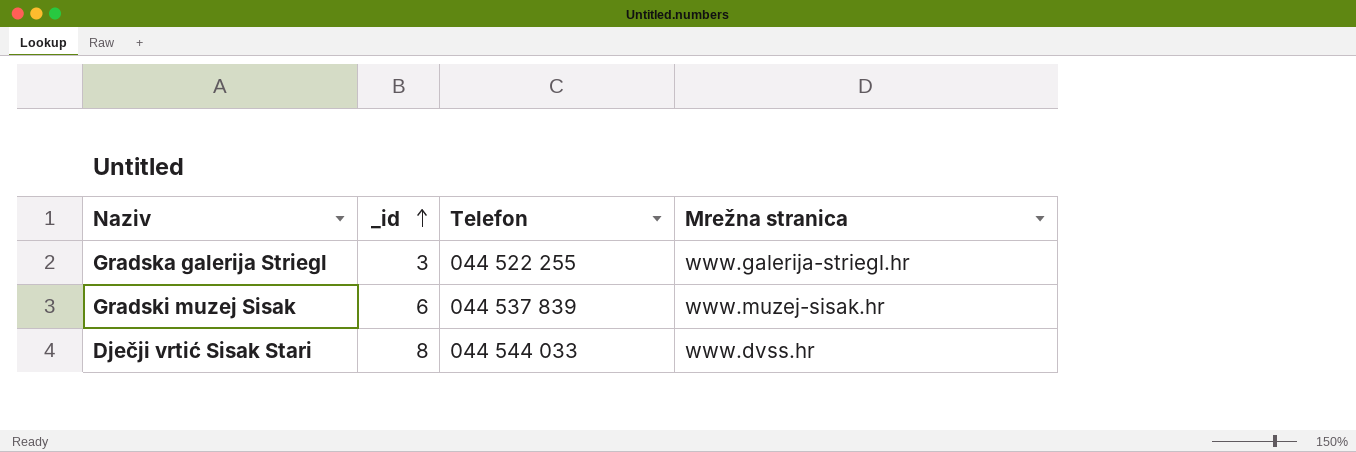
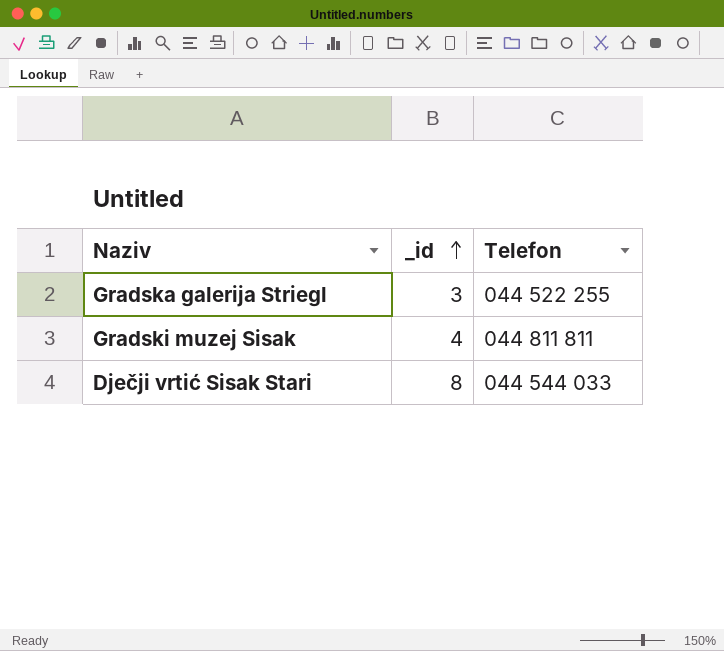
column Mrežna stranica | position: 4 -> none
Gradski muzej Sisak | _id: 6 -> 4
Gradski muzej Sisak | Telefon: 044 537 839 -> 044 811 811

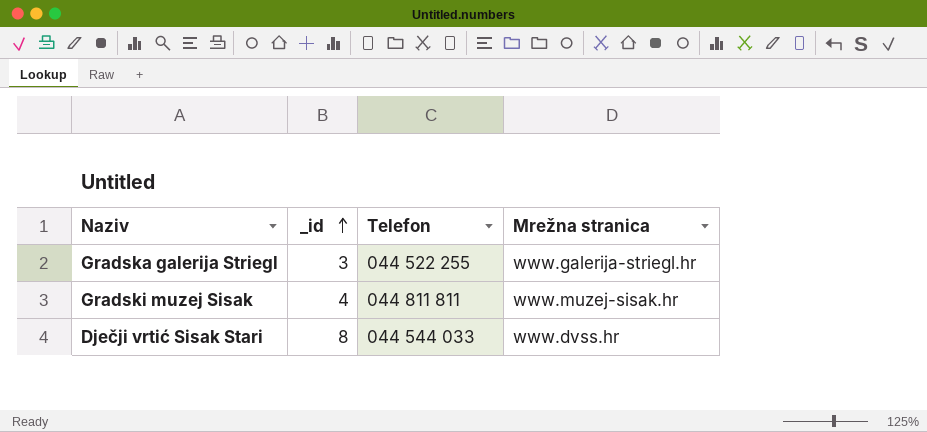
column Mrežna stranica | position: none -> 4

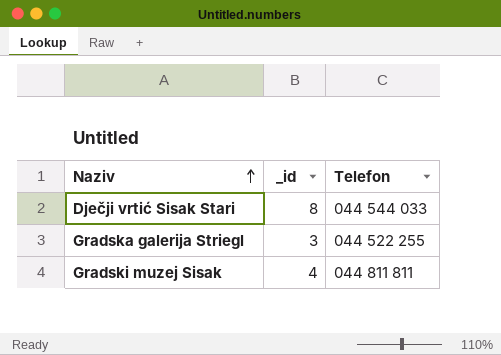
row order: _id ascending -> Naziv ascending
column Mrežna stranica | position: 4 -> none

